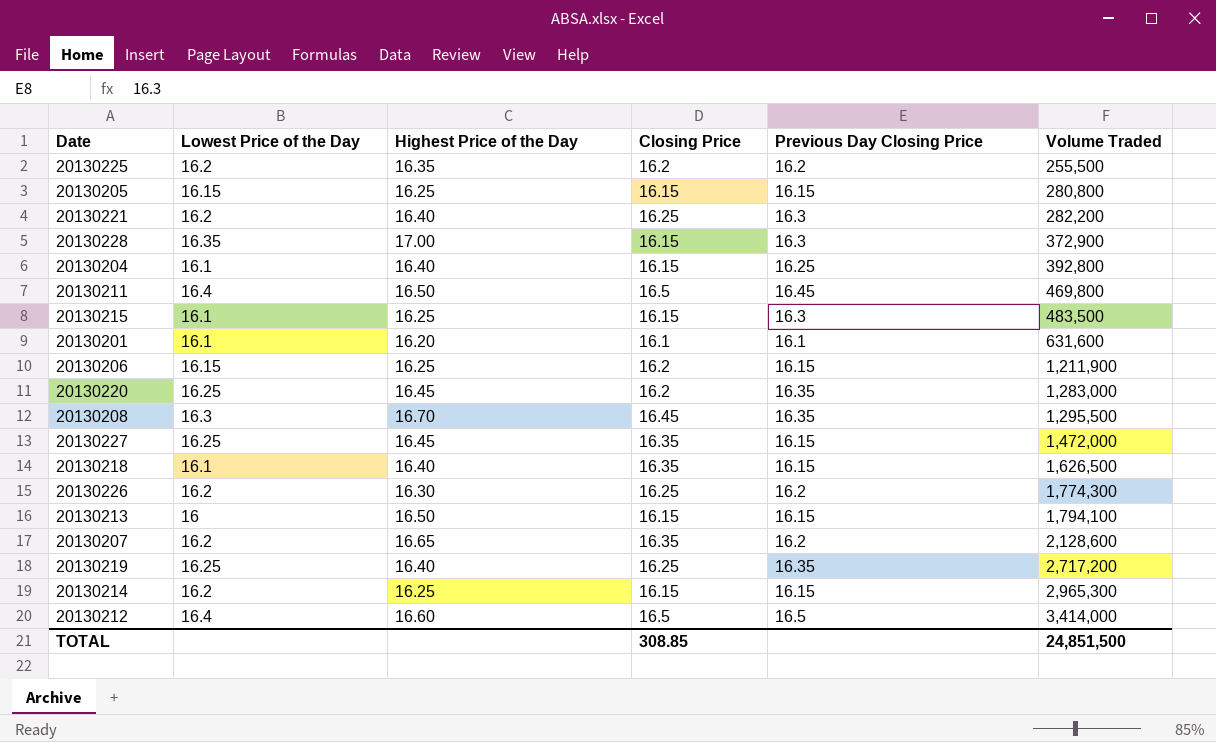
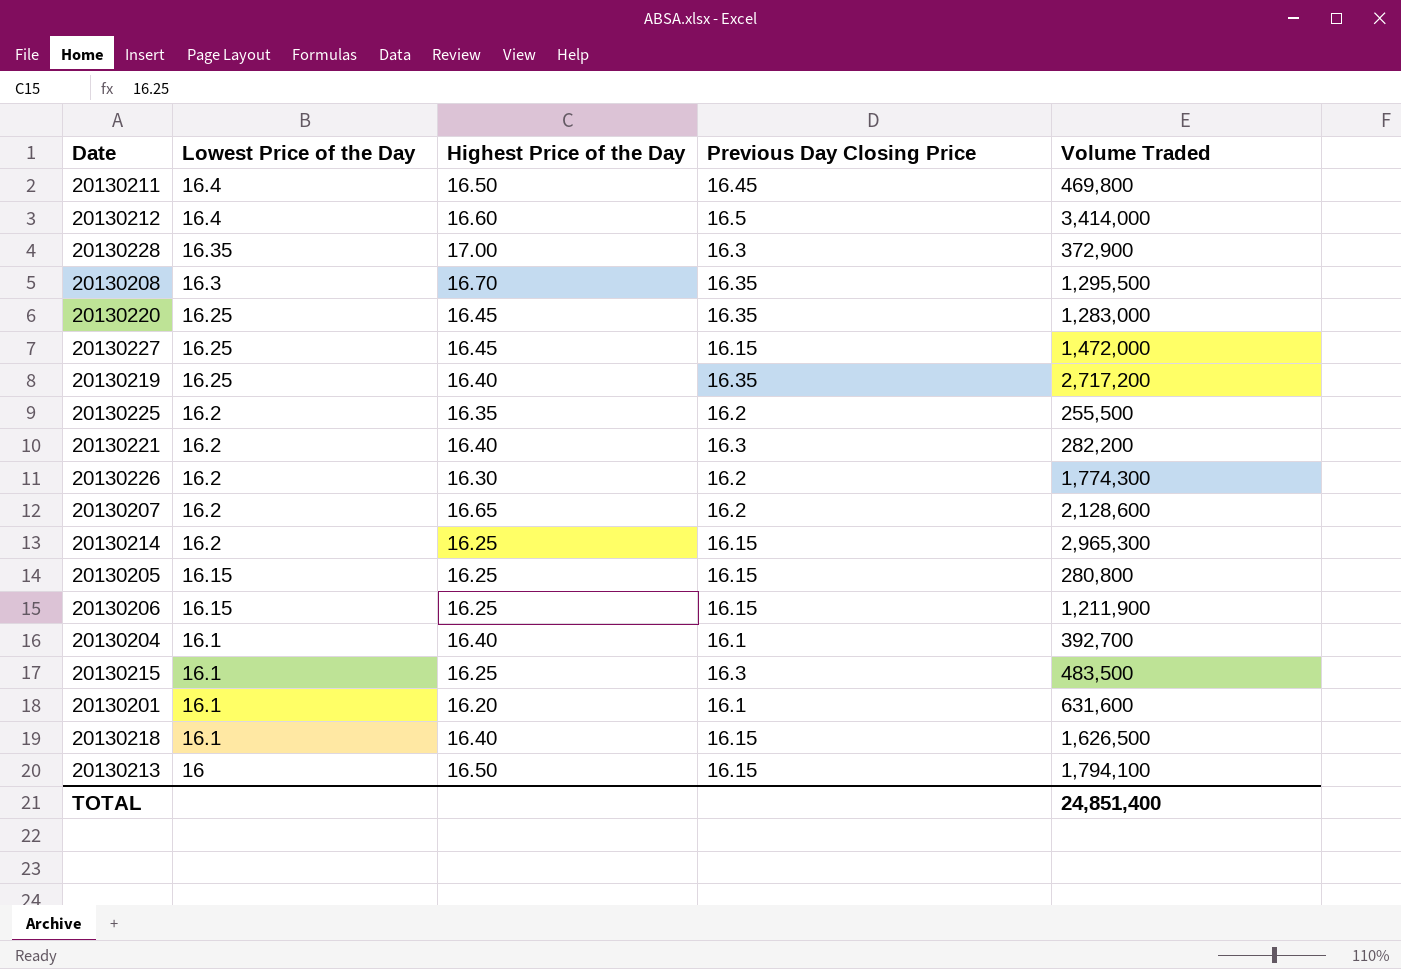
row order: Volume Traded ascending -> Lowest Price of the Day descending
column Closing Price | position: 4 -> none
20130204 | Previous Day Closing Price: 16.25 -> 16.1
20130204 | Volume Traded: 392,800 -> 392,700
TOTAL | Volume Traded: 24,851,500 -> 24,851,400

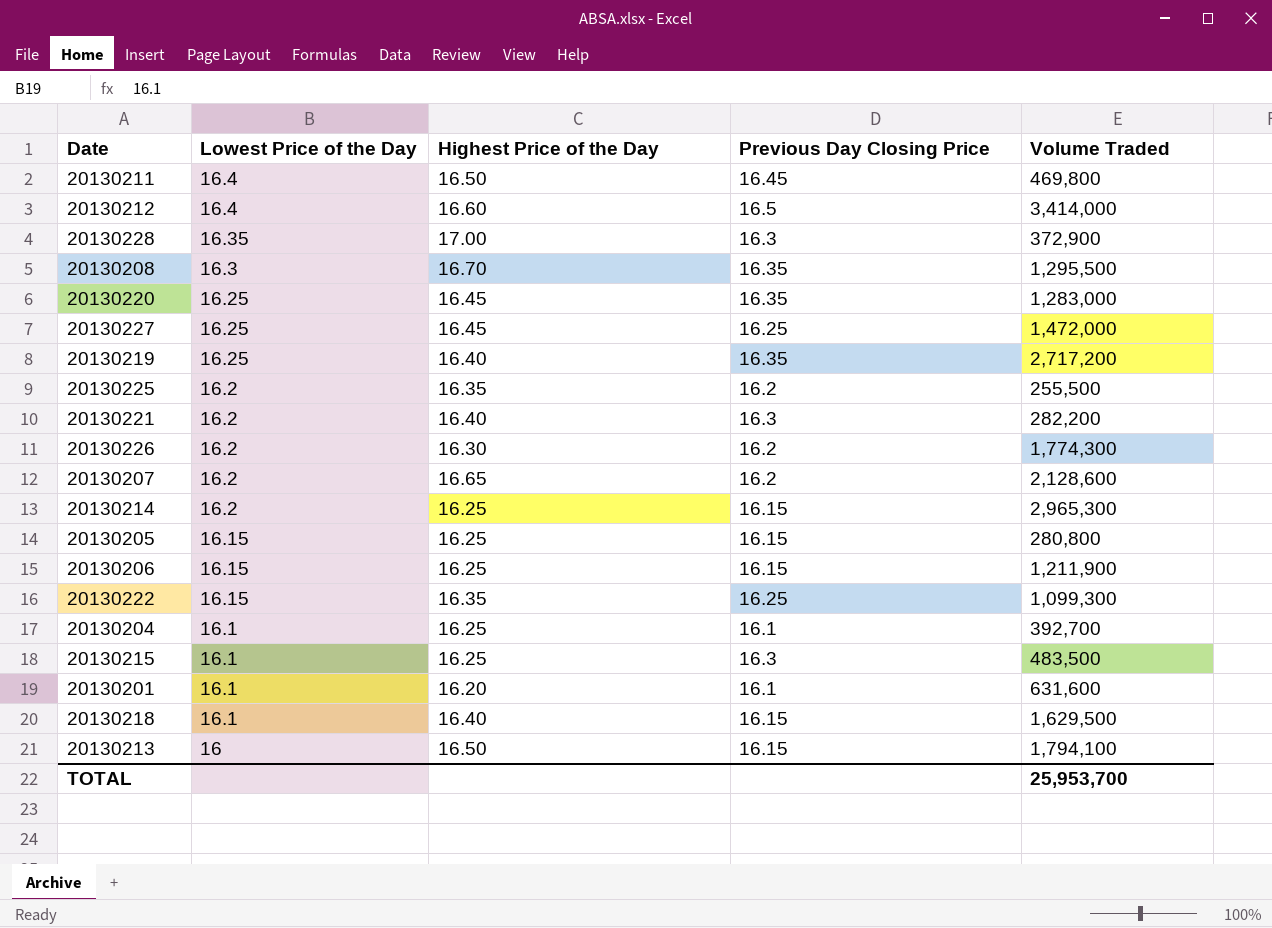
20130227 | Previous Day Closing Price: 16.15 -> 16.25
row 20130222: none -> 16.15 | 16.35 | 16.25 | 1,099,300
20130204 | Highest Price of the Day: 16.40 -> 16.25
20130218 | Volume Traded: 1,626,500 -> 1,629,500
TOTAL | Volume Traded: 24,851,400 -> 25,953,700

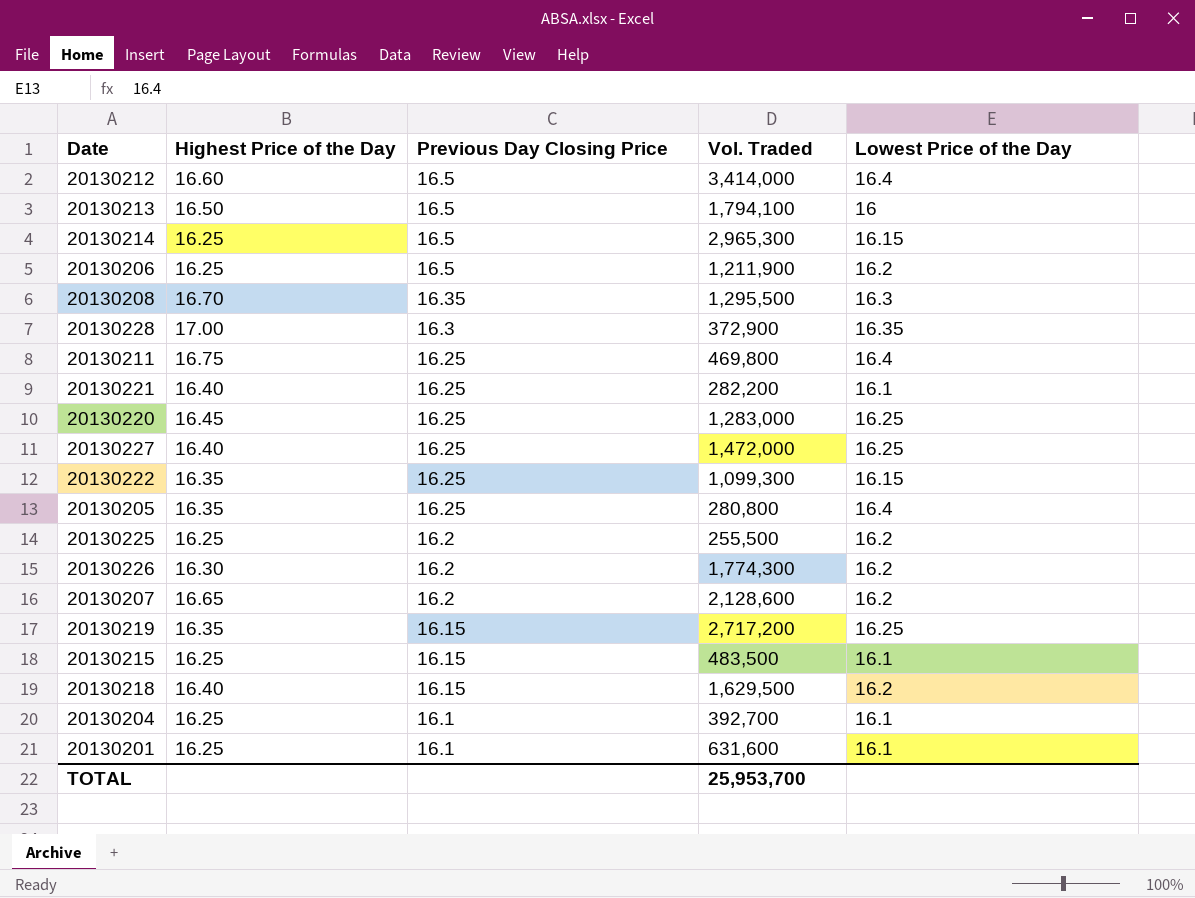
row order: Lowest Price of the Day descending -> Previous Day Closing Price descending
column name: Volume Traded -> Vol. Traded
column Lowest Price of the Day | position: 2 -> 5
20130213 | Previous Day Closing Price: 16.15 -> 16.5
20130214 | Previous Day Closing Price: 16.15 -> 16.5
20130214 | Lowest Price of the Day: 16.2 -> 16.15
20130206 | Previous Day Closing Price: 16.15 -> 16.5
20130206 | Lowest Price of the Day: 16.15 -> 16.2
20130211 | Highest Price of the Day: 16.50 -> 16.75
20130211 | Previous Day Closing Price: 16.45 -> 16.25
20130221 | Previous Day Closing Price: 16.3 -> 16.25
20130221 | Lowest Price of the Day: 16.2 -> 16.1
20130220 | Previous Day Closing Price: 16.35 -> 16.25
20130227 | Highest Price of the Day: 16.45 -> 16.40
20130205 | Highest Price of the Day: 16.25 -> 16.35
20130205 | Previous Day Closing Price: 16.15 -> 16.25
20130205 | Lowest Price of the Day: 16.15 -> 16.4
20130225 | Highest Price of the Day: 16.35 -> 16.25
20130219 | Highest Price of the Day: 16.40 -> 16.35
20130219 | Previous Day Closing Price: 16.35 -> 16.15
20130215 | Previous Day Closing Price: 16.3 -> 16.15
20130218 | Lowest Price of the Day: 16.1 -> 16.2
20130201 | Highest Price of the Day: 16.20 -> 16.25

